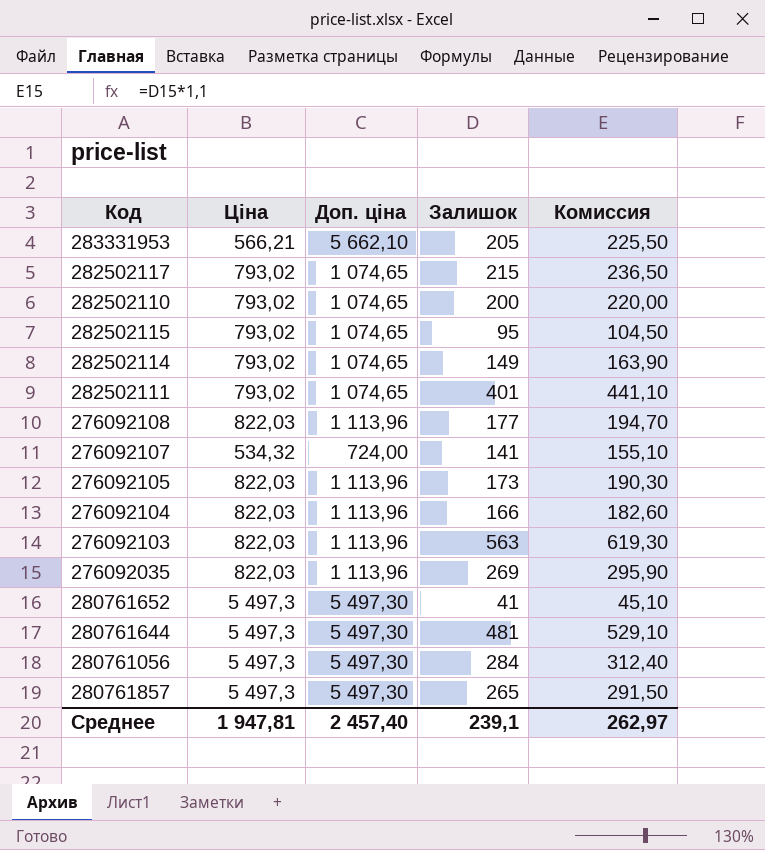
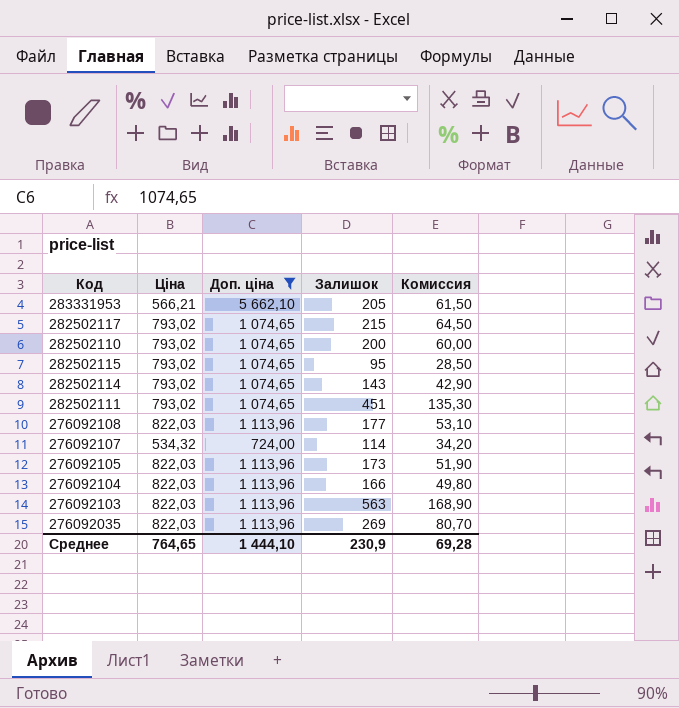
filter: none -> Доп. ціна != 5 497,30
column Комиссия | formula: [Залишок] * 1,1 -> [Залишок] * 0,3
282502114 | Залишок: 149 -> 143
282502111 | Залишок: 401 -> 451
276092107 | Залишок: 141 -> 114
Среднее | Ціна: 1 947,81 -> 764,65
Среднее | Доп. ціна: 2 457,40 -> 1 444,10
Среднее | Залишок: 239,1 -> 230,9
Среднее | Комиссия: 262,97 -> 69,28

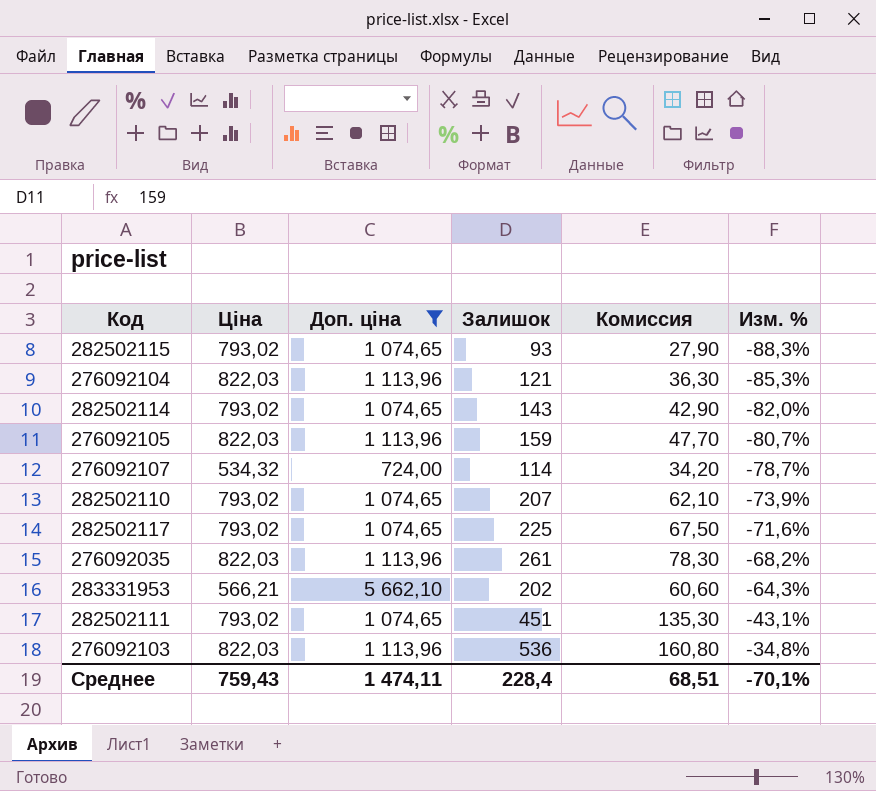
row order: none -> Изм. % ascending
column Изм. % | formula: none -> ([Залишок] - [Ціна]) / [Ціна]
row 276092108: 822,03 | 1 113,96 | 177 | 53,10 -> none
282502115 | Залишок: 95 -> 93
282502115 | Комиссия: 28,50 -> 27,90
276092104 | Залишок: 166 -> 121
276092104 | Комиссия: 49,80 -> 36,30
276092105 | Залишок: 173 -> 159
276092105 | Комиссия: 51,90 -> 47,70
282502110 | Залишок: 200 -> 207
282502110 | Комиссия: 60,00 -> 62,10
282502117 | Залишок: 215 -> 225
282502117 | Комиссия: 64,50 -> 67,50
276092035 | Залишок: 269 -> 261
276092035 | Комиссия: 80,70 -> 78,30
283331953 | Залишок: 205 -> 202
283331953 | Комиссия: 61,50 -> 60,60
276092103 | Залишок: 563 -> 536
276092103 | Комиссия: 168,90 -> 160,80
Среднее | Ціна: 764,65 -> 759,43
Среднее | Доп. ціна: 1 444,10 -> 1 474,11
Среднее | Залишок: 230,9 -> 228,4
Среднее | Комиссия: 69,28 -> 68,51

